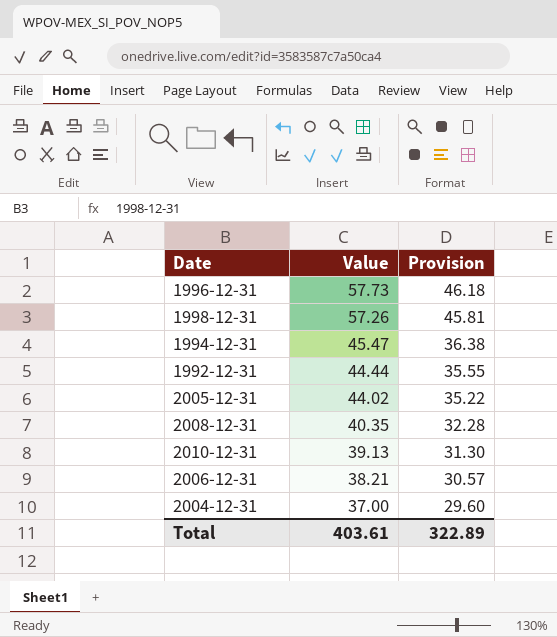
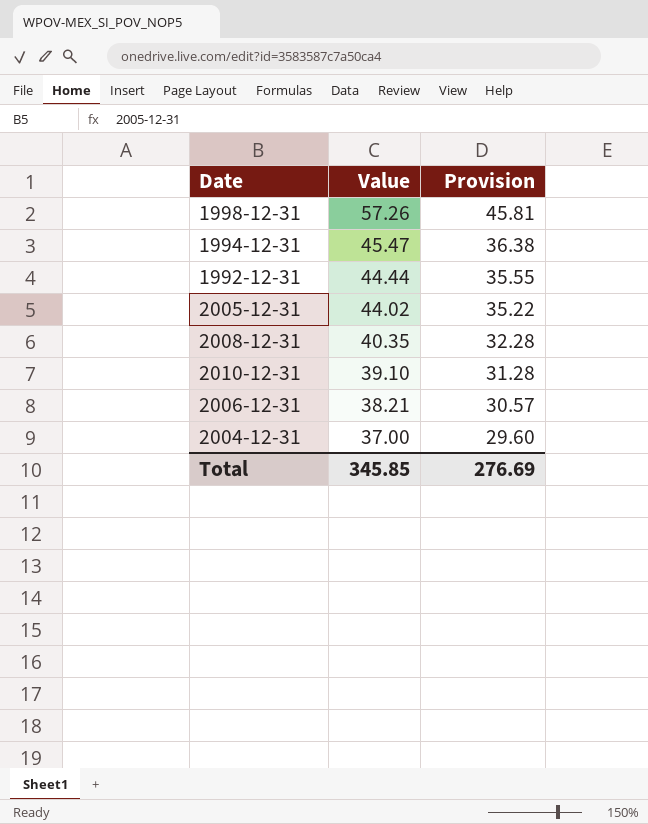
row 1996-12-31: 57.73 | 46.18 -> none
2010-12-31 | Value: 39.13 -> 39.10
2010-12-31 | Provision: 31.30 -> 31.28
Total | Value: 403.61 -> 345.85
Total | Provision: 322.89 -> 276.69

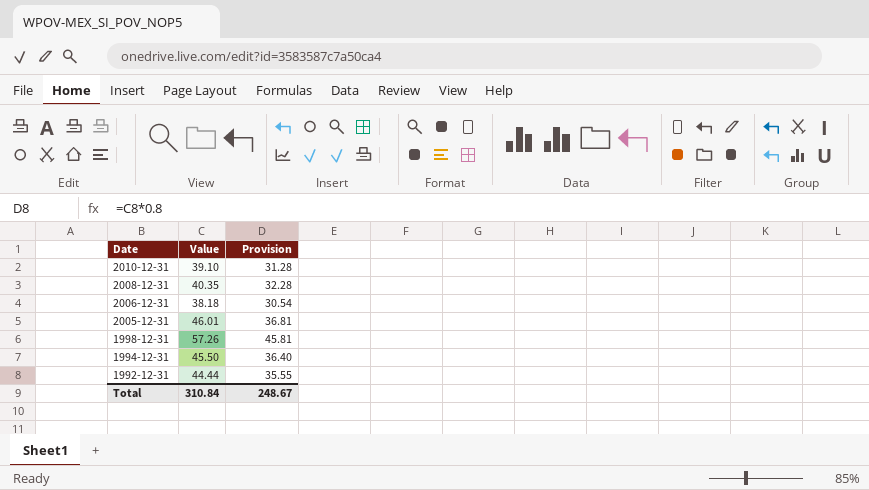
row order: Value descending -> Date descending
row 2004-12-31: 37.00 | 29.60 -> none
2006-12-31 | Value: 38.21 -> 38.18
2006-12-31 | Provision: 30.57 -> 30.54
2005-12-31 | Value: 44.02 -> 46.01
2005-12-31 | Provision: 35.22 -> 36.81
1994-12-31 | Value: 45.47 -> 45.50
1994-12-31 | Provision: 36.38 -> 36.40
Total | Value: 345.85 -> 310.84
Total | Provision: 276.69 -> 248.67

